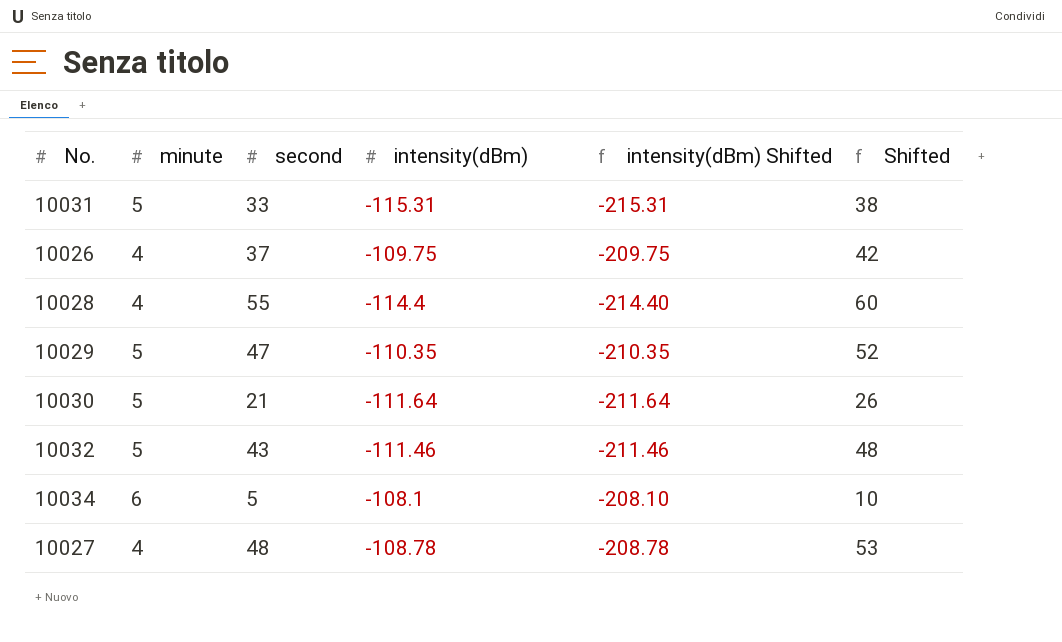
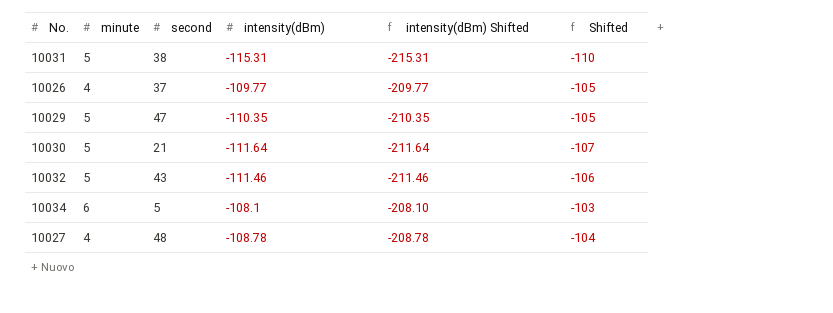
column Shifted | formula: [second] + 5 -> [intensity(dBm)] + 5
row 10028: 4 | 55 | -114.4 | -214.40 | 60 -> none
10031 | second: 33 -> 38
10026 | intensity(dBm): -109.75 -> -109.77
10026 | intensity(dBm) Shifted: -209.75 -> -209.77

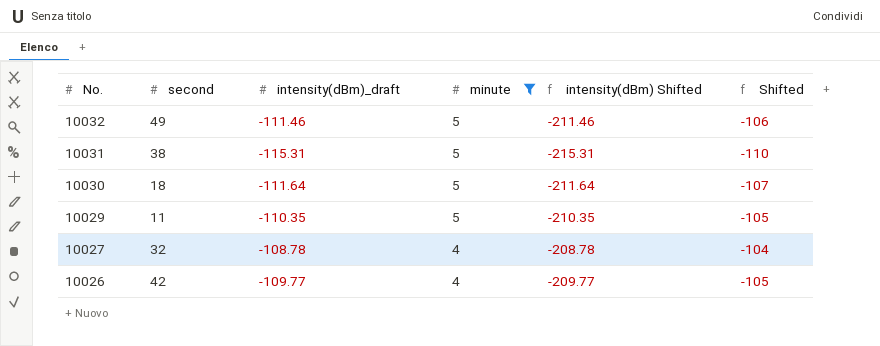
filter: none -> minute != 6
row order: none -> No. descending
column name: intensity(dBm) -> intensity(dBm)_draft
column minute | position: 2 -> 4
10032 | second: 43 -> 49
10030 | second: 21 -> 18
10029 | second: 47 -> 11
10027 | second: 48 -> 32
10026 | second: 37 -> 42

